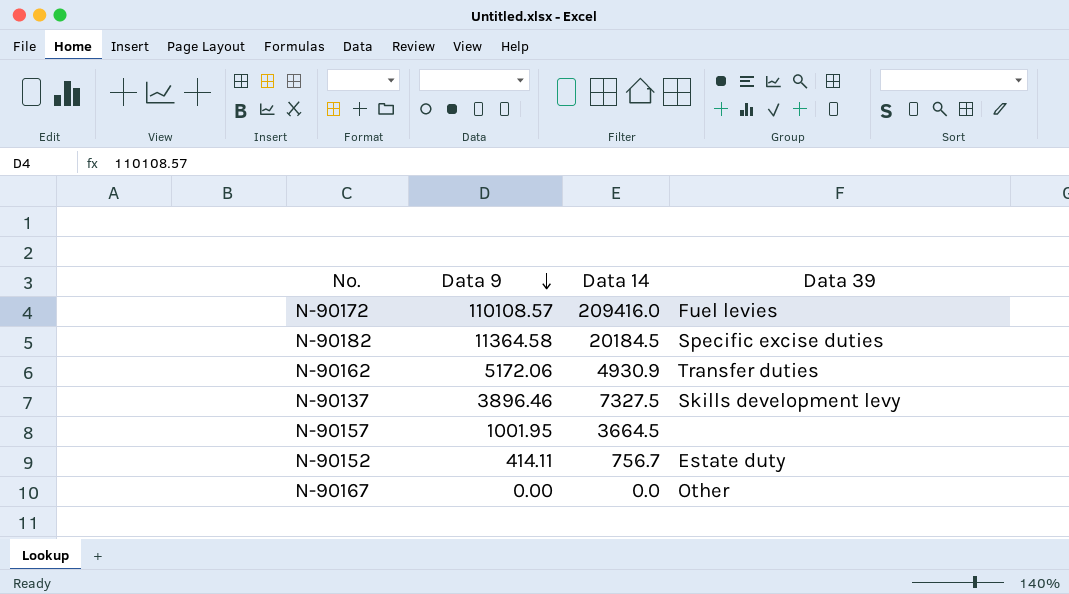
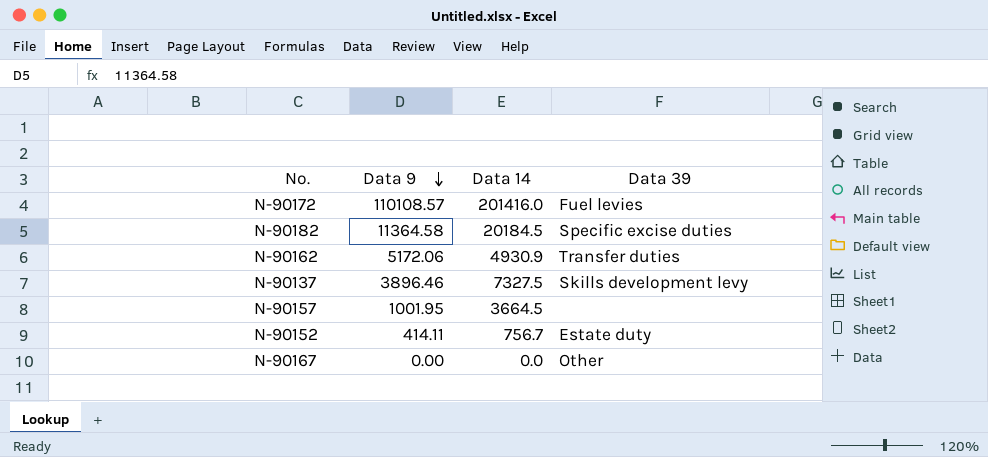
N-90172 | Data 14: 209416.0 -> 201416.0

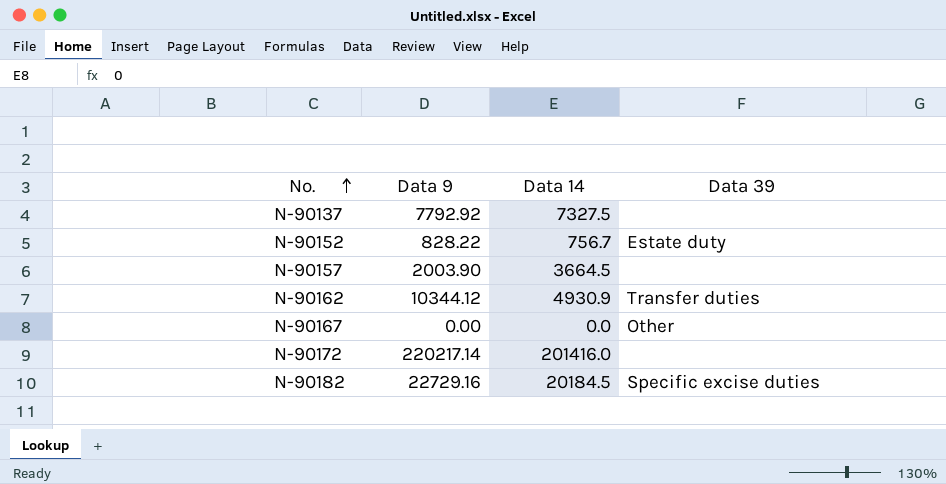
row order: Data 9 descending -> No. ascending
N-90137 | Data 9: 3896.46 -> 7792.92
N-90137 | Data 39: Skills development levy -> none
N-90152 | Data 9: 414.11 -> 828.22
N-90157 | Data 9: 1001.95 -> 2003.90
N-90162 | Data 9: 5172.06 -> 10344.12
N-90172 | Data 9: 110108.57 -> 220217.14
N-90172 | Data 39: Fuel levies -> none
N-90182 | Data 9: 11364.58 -> 22729.16

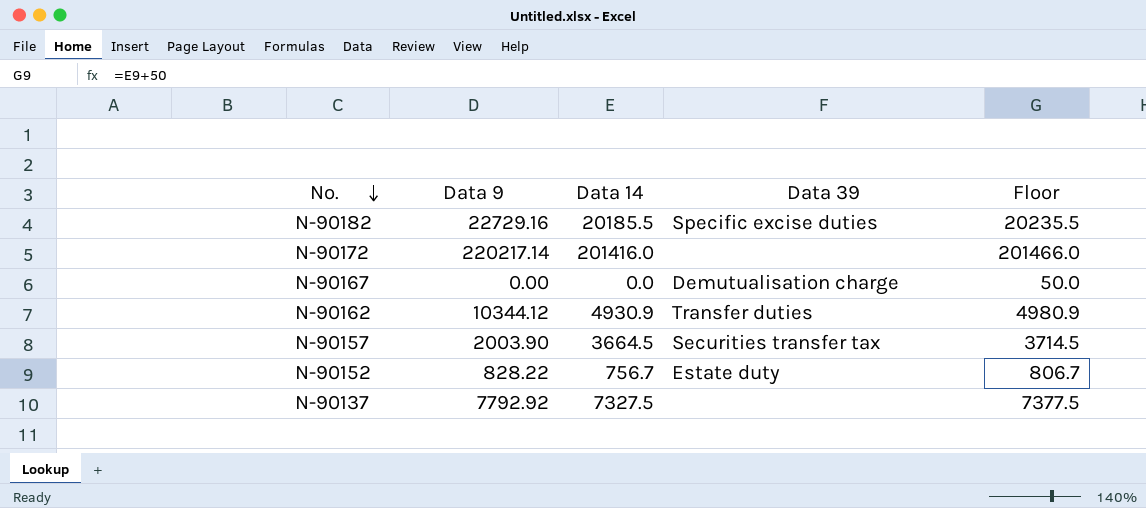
row order: No. ascending -> No. descending
column Floor | formula: none -> [Data 14] + 50
N-90182 | Data 14: 20184.5 -> 20185.5
N-90167 | Data 39: Other -> Demutualisation charge
N-90157 | Data 39: none -> Securities transfer tax

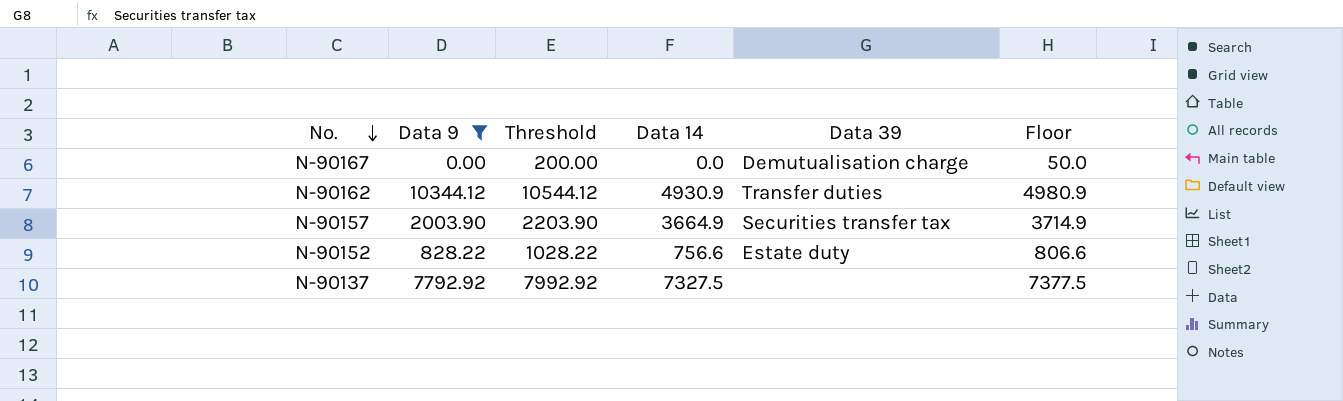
filter: none -> Data 9 <= 10344.12
column Threshold | formula: none -> [Data 9] + 200
N-90157 | Data 14: 3664.5 -> 3664.9
N-90157 | Floor: 3714.5 -> 3714.9
N-90152 | Data 14: 756.7 -> 756.6
N-90152 | Floor: 806.7 -> 806.6

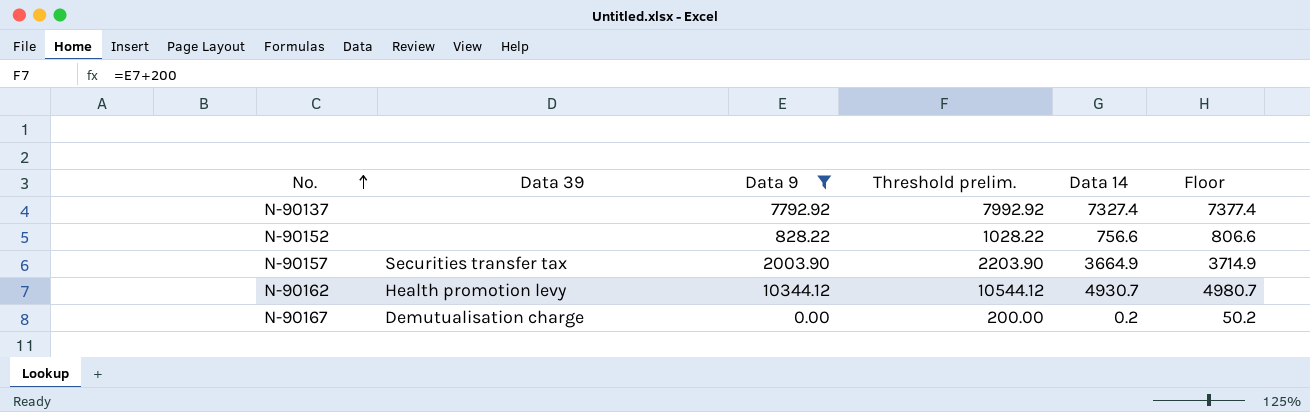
row order: No. descending -> No. ascending
column Data 39 | position: 5 -> 2
column name: Threshold -> Threshold prelim.
N-90137 | Data 14: 7327.5 -> 7327.4
N-90137 | Floor: 7377.5 -> 7377.4
N-90152 | Data 39: Estate duty -> none
N-90162 | Data 39: Transfer duties -> Health promotion levy
N-90162 | Data 14: 4930.9 -> 4930.7
N-90162 | Floor: 4980.9 -> 4980.7
N-90167 | Data 14: 0.0 -> 0.2
N-90167 | Floor: 50.0 -> 50.2

